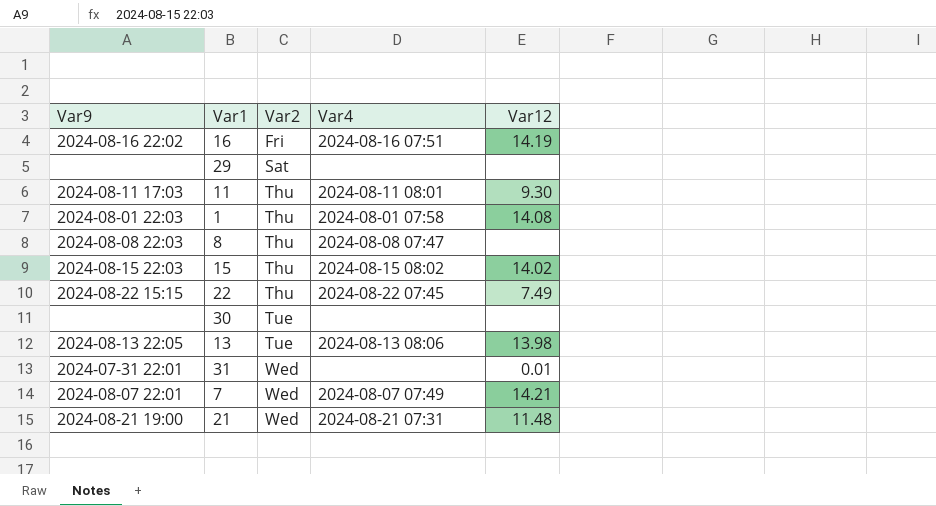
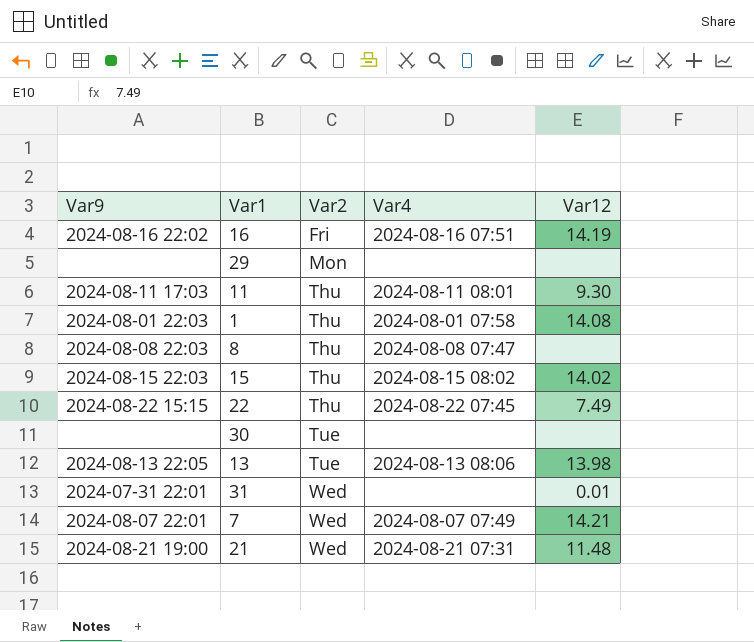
29 | Var2: Sat -> Mon

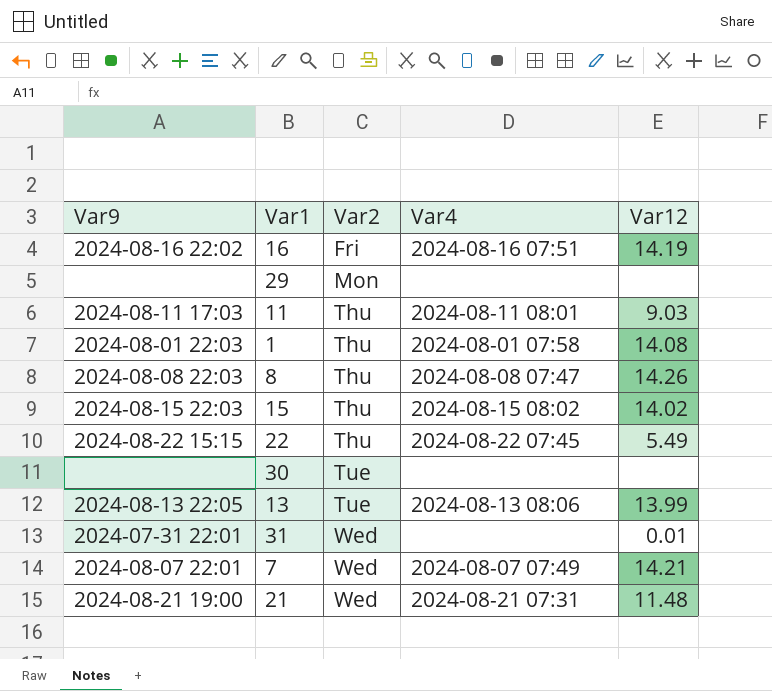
11 | Var12: 9.30 -> 9.03
8 | Var12: none -> 14.26
22 | Var12: 7.49 -> 5.49
13 | Var12: 13.98 -> 13.99

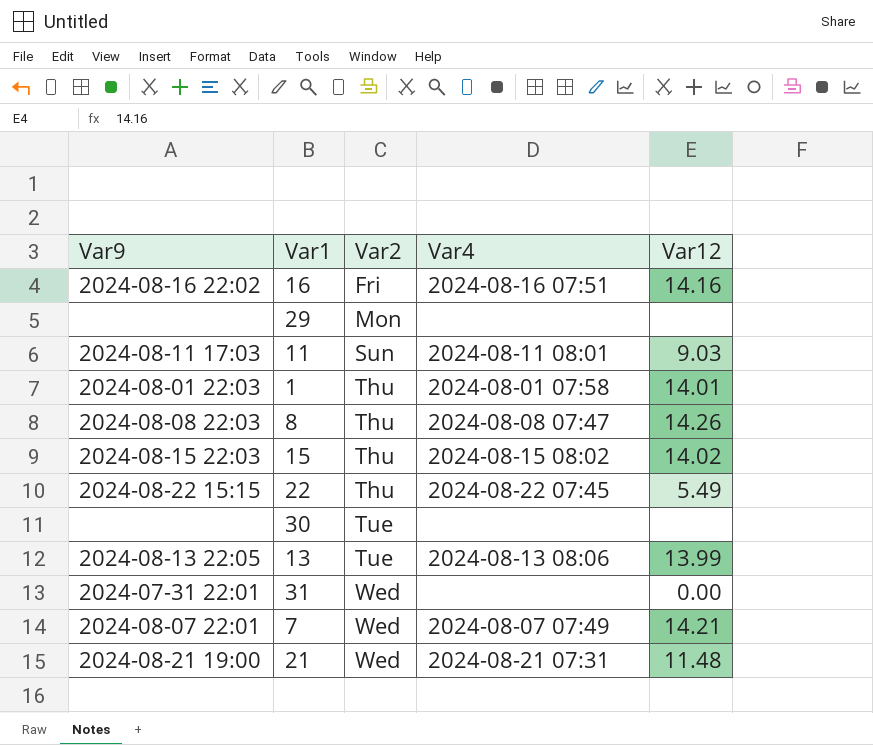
16 | Var12: 14.19 -> 14.16
11 | Var2: Thu -> Sun
1 | Var12: 14.08 -> 14.01
31 | Var12: 0.01 -> 0.00

